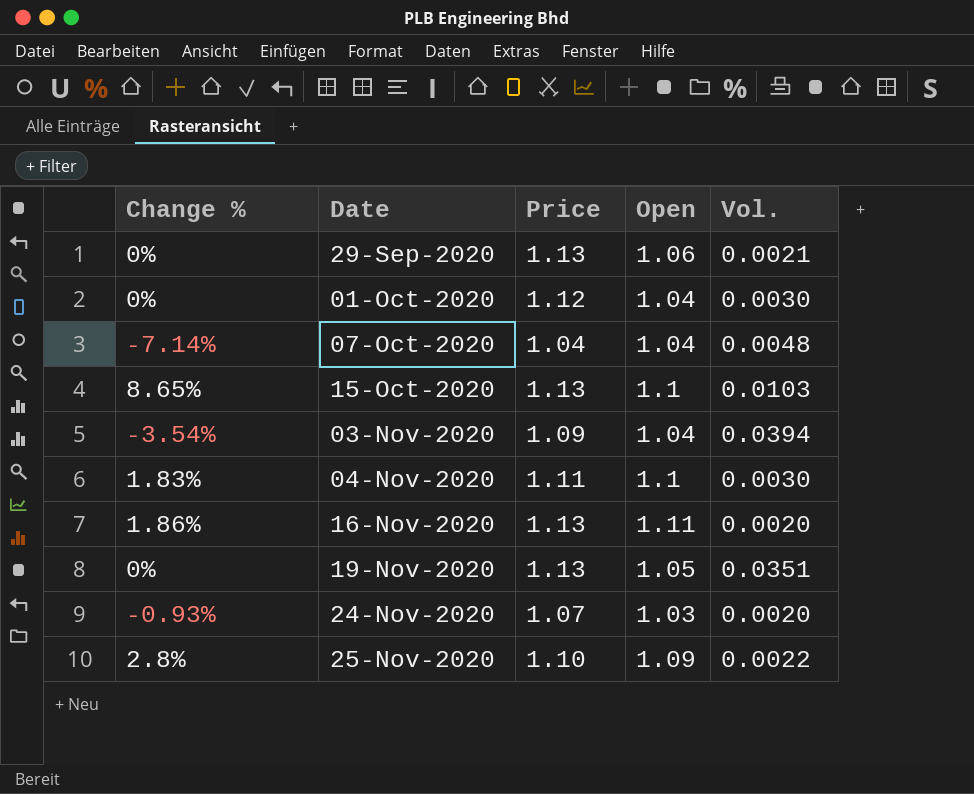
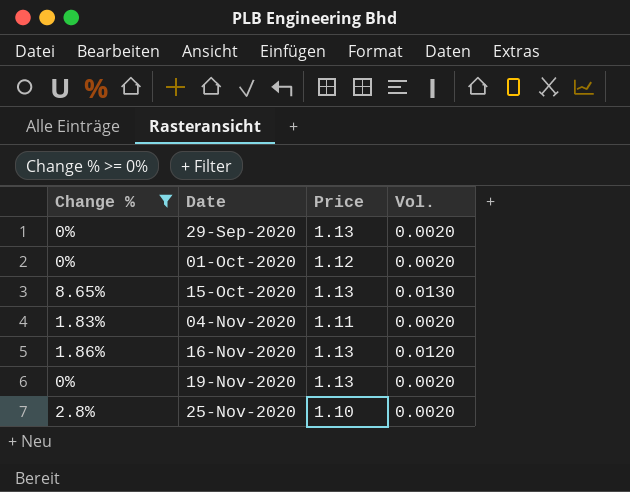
filter: none -> Change % >= 0%
column Open | position: 4 -> none
29-Sep-2020 | Vol.: 0.0021 -> 0.0020
01-Oct-2020 | Vol.: 0.0030 -> 0.0020
15-Oct-2020 | Vol.: 0.0103 -> 0.0130
04-Nov-2020 | Vol.: 0.0030 -> 0.0020
16-Nov-2020 | Vol.: 0.0020 -> 0.0120
19-Nov-2020 | Vol.: 0.0351 -> 0.0020
25-Nov-2020 | Vol.: 0.0022 -> 0.0020

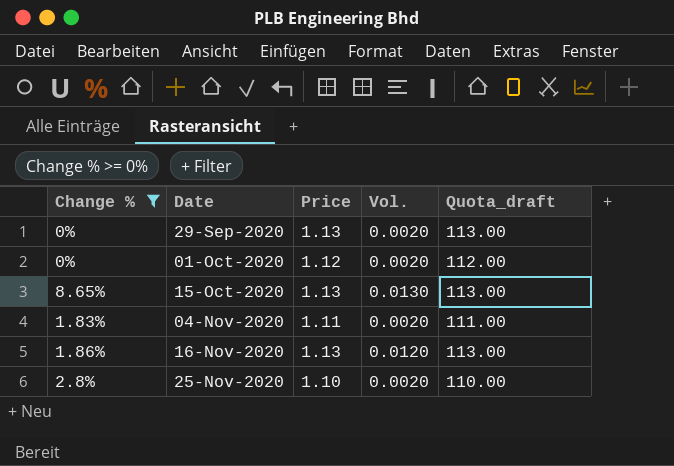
column Quota_draft | formula: none -> [Price] * 100
row 19-Nov-2020: 0% | 1.13 | 0.0020 -> none

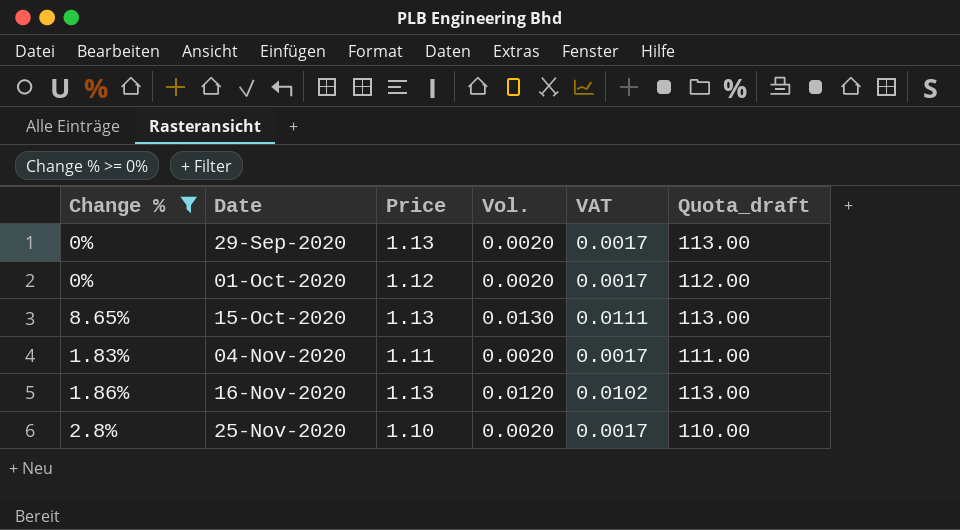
column VAT | formula: none -> [Vol.] * 0.85

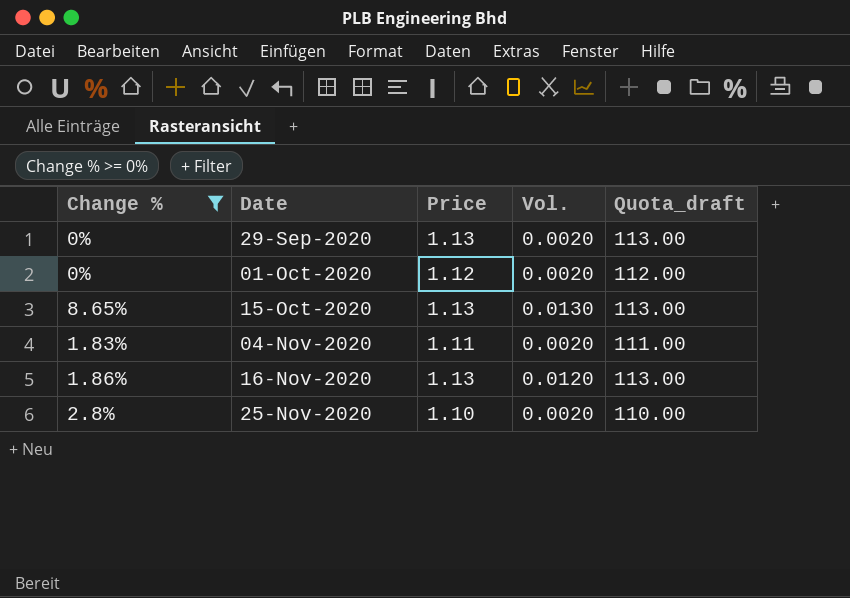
column VAT | formula: [Vol.] * 0.85 -> none

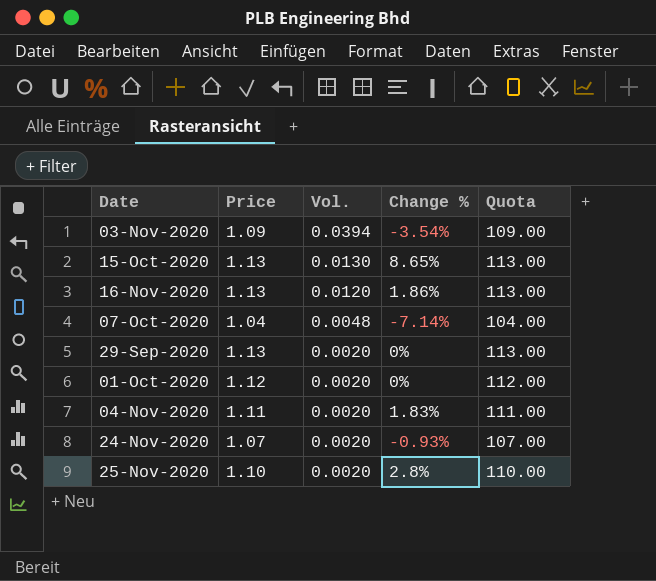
filter: Change % >= 0% -> none
row order: Date ascending -> Vol. descending
column Change % | position: 1 -> 4
column name: Quota_draft -> Quota

